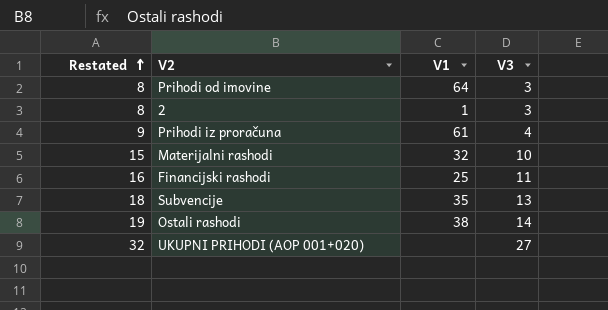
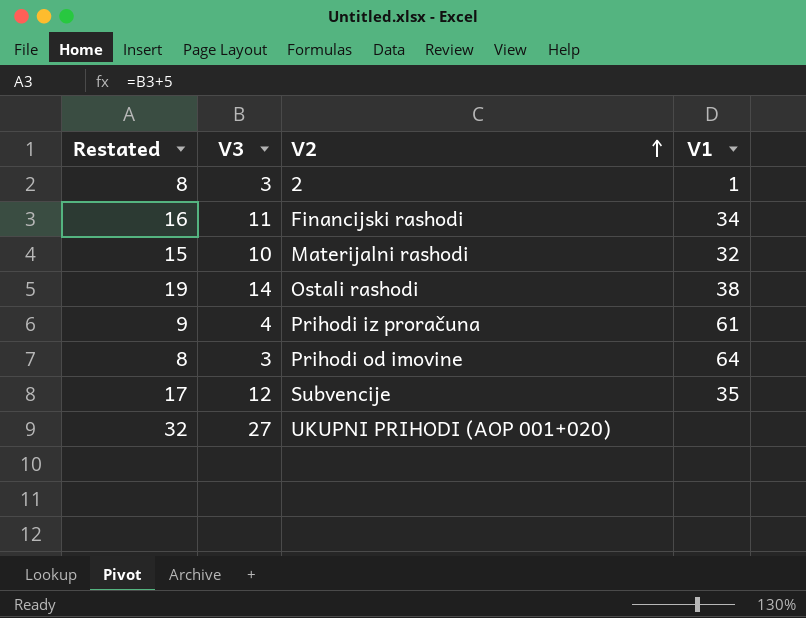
row order: Restated ascending -> V2 ascending
column V3 | position: 4 -> 2
Financijski rashodi | V1: 25 -> 34
Subvencije | Restated: 18 -> 17
Subvencije | V3: 13 -> 12

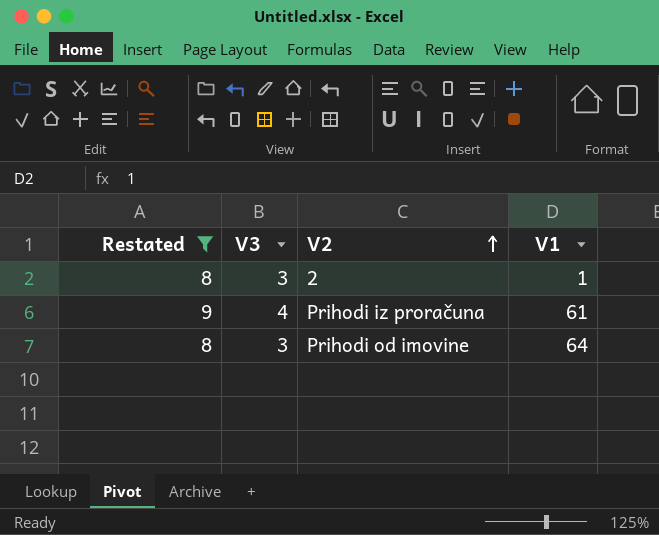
filter: none -> Restated <= 9

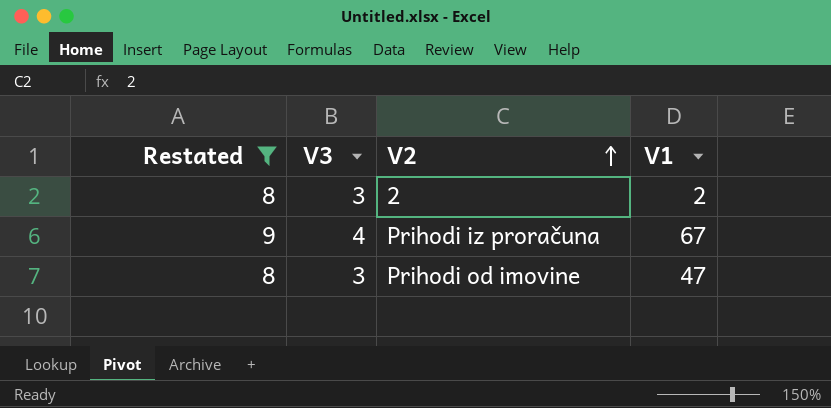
2 | V1: 1 -> 2
Prihodi iz proračuna | V1: 61 -> 67
Prihodi od imovine | V1: 64 -> 47

